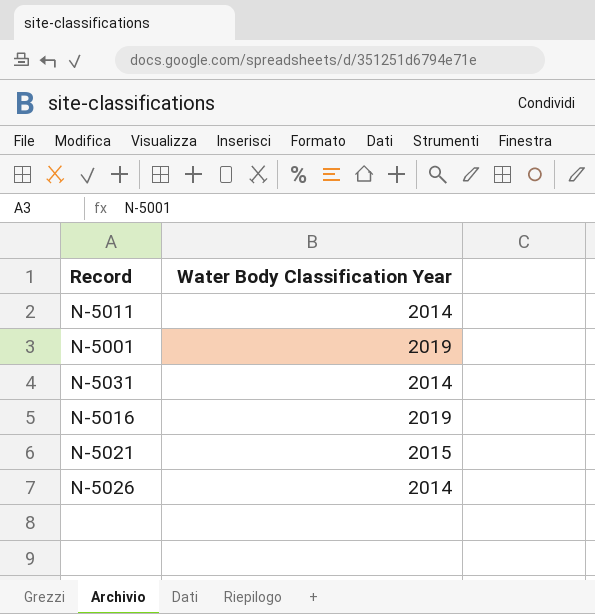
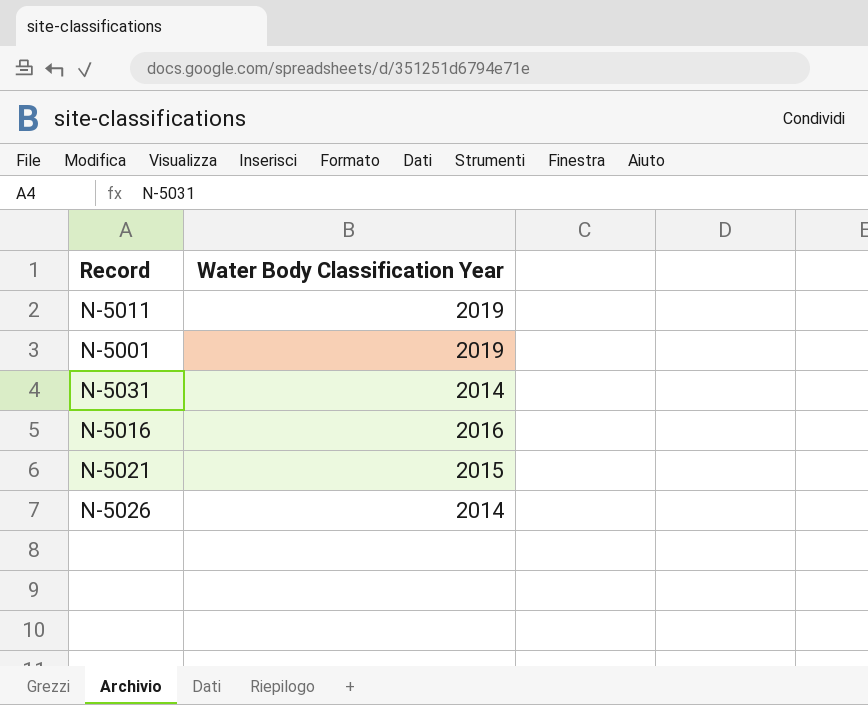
N-5011 | Water Body Classification Year: 2014 -> 2019
N-5016 | Water Body Classification Year: 2019 -> 2016

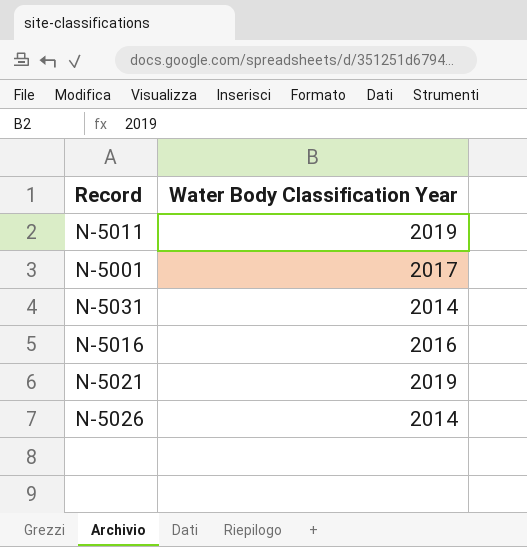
N-5001 | Water Body Classification Year: 2019 -> 2017
N-5021 | Water Body Classification Year: 2015 -> 2019

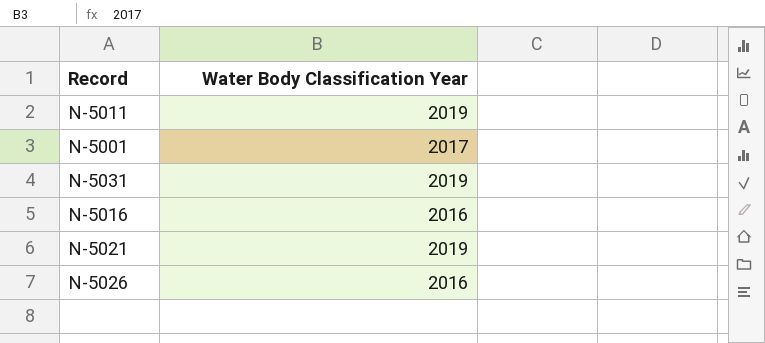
N-5031 | Water Body Classification Year: 2014 -> 2019
N-5026 | Water Body Classification Year: 2014 -> 2016

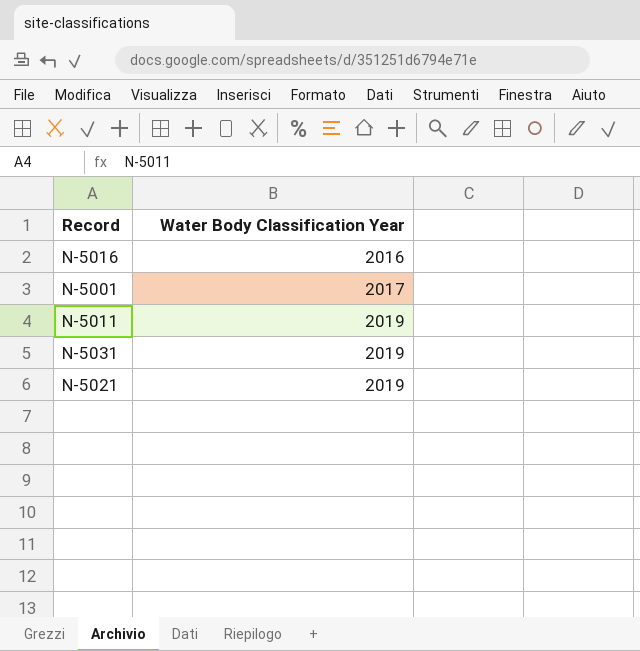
row order: none -> Water Body Classification Year ascending
row N-5026: 2016 -> none

